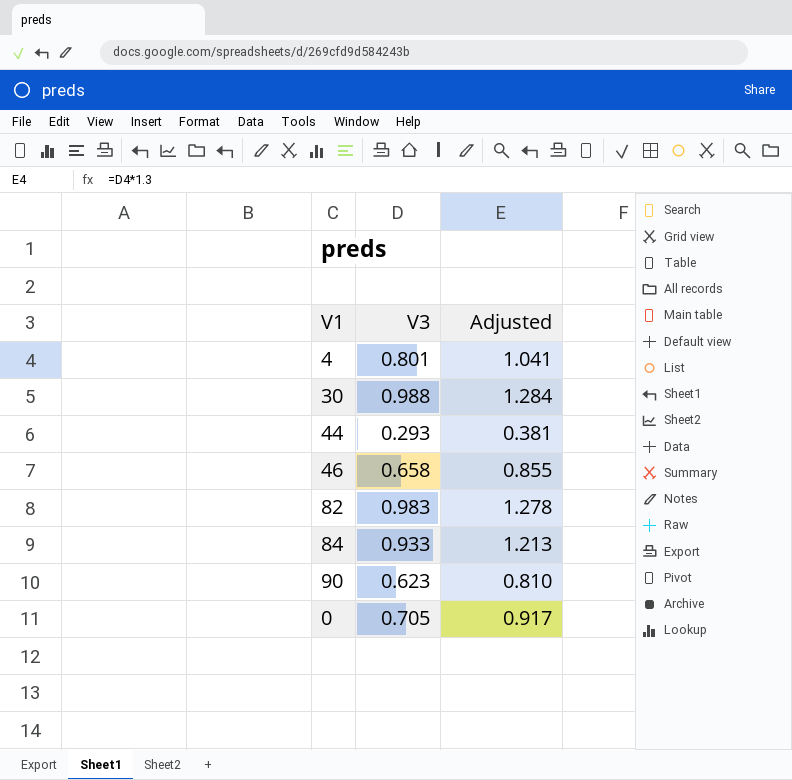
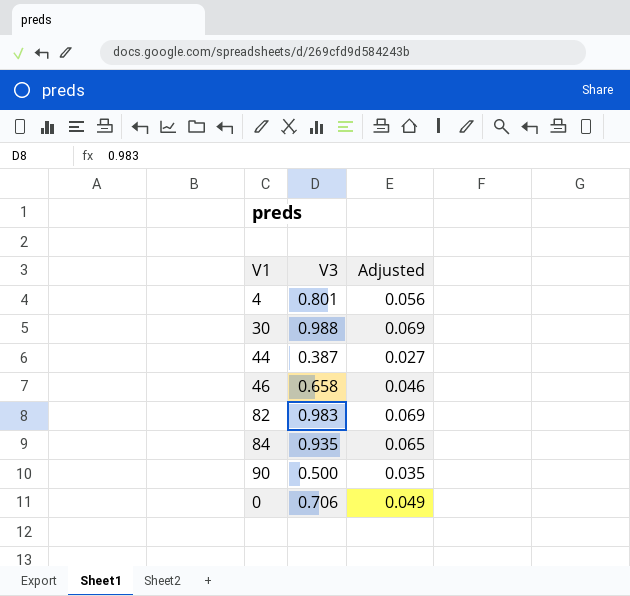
column Adjusted | formula: [V3] * 1.3 -> [V3] * 0.07
44 | V3: 0.293 -> 0.387
84 | V3: 0.933 -> 0.935
90 | V3: 0.623 -> 0.500
0 | V3: 0.705 -> 0.706

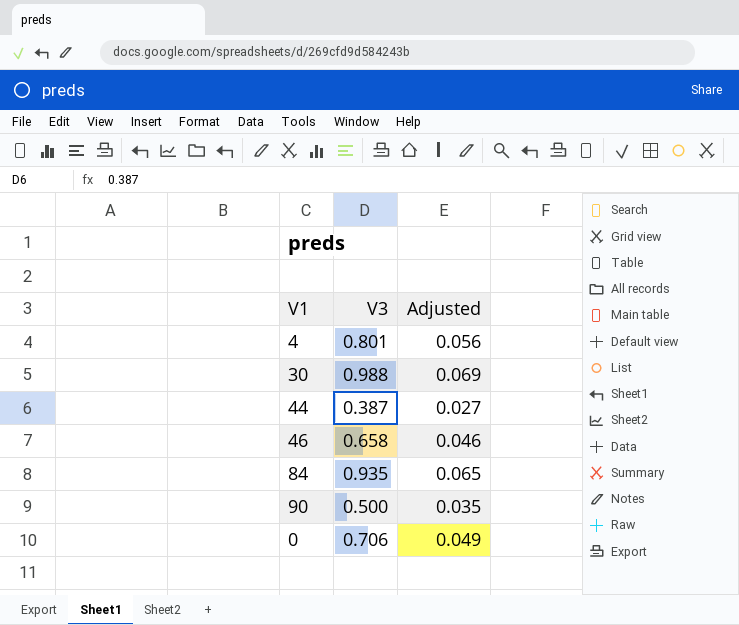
row 82: 0.983 | 0.069 -> none

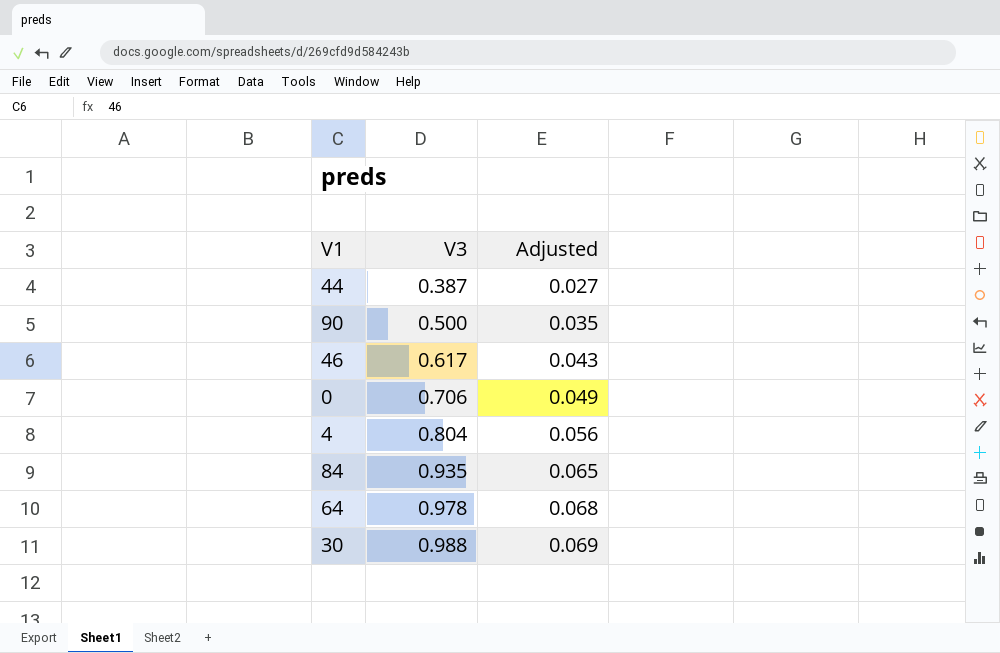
row order: none -> V3 ascending
46 | V3: 0.658 -> 0.617
46 | Adjusted: 0.046 -> 0.043
4 | V3: 0.801 -> 0.804
row 64: none -> 0.978 | 0.068

